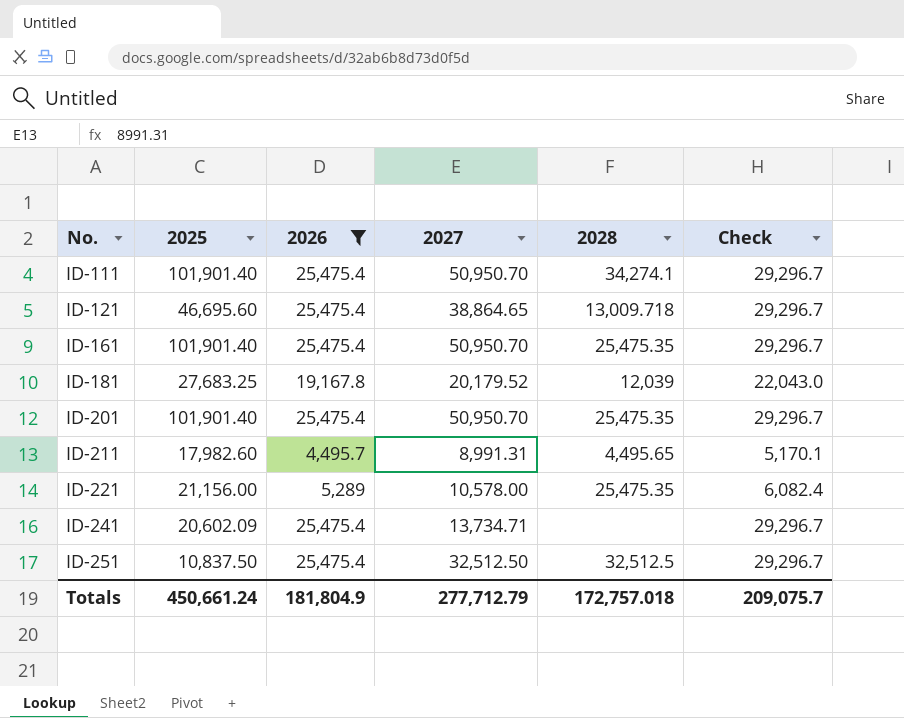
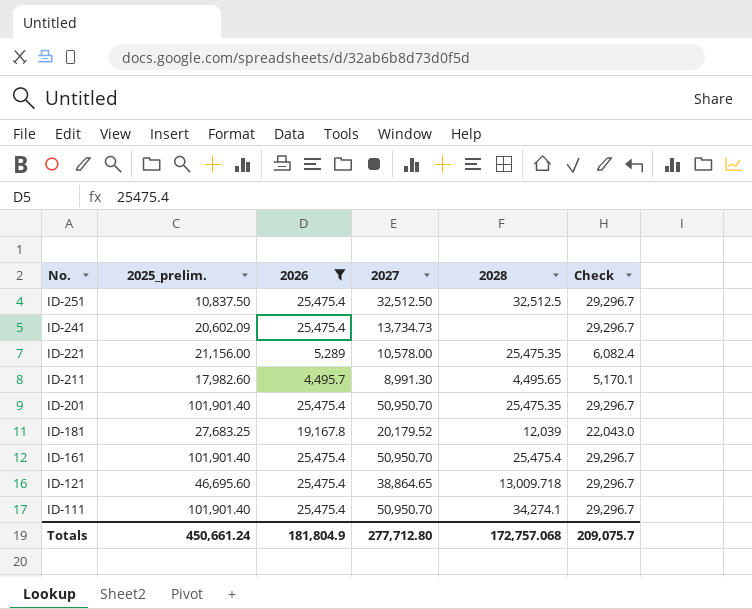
row order: No. ascending -> No. descending
column name: 2025 -> 2025_prelim.
ID-241 | 2027: 13,734.71 -> 13,734.73
ID-211 | 2027: 8,991.31 -> 8,991.30
ID-161 | 2028: 25,475.35 -> 25,475.4
Totals | 2027: 277,712.79 -> 277,712.80
Totals | 2028: 172,757.018 -> 172,757.068

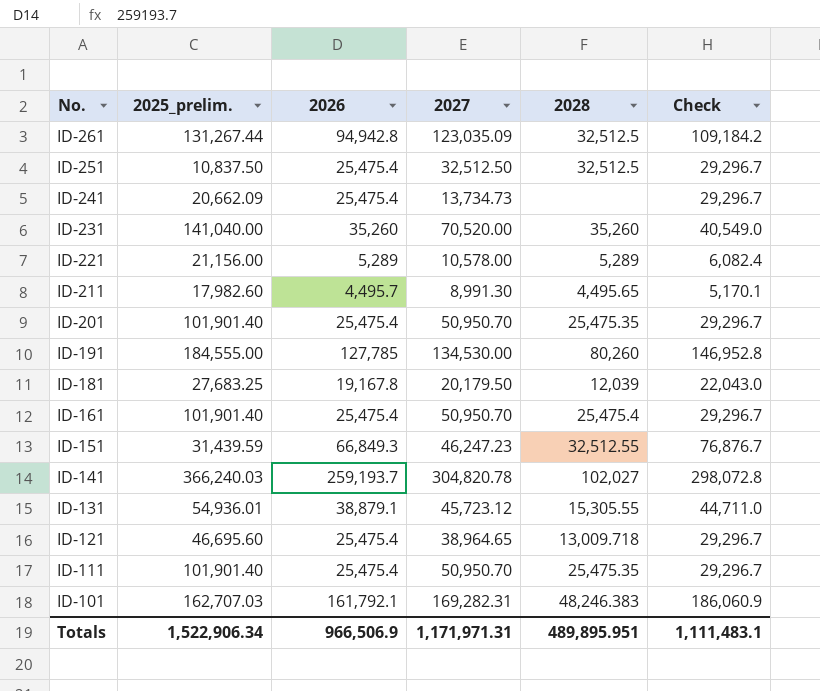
filter: 2026 <= 25,475.4 -> none
ID-241 | 2025_prelim.: 20,602.09 -> 20,662.09
ID-221 | 2028: 25,475.35 -> 5,289
ID-181 | 2027: 20,179.52 -> 20,179.50
ID-121 | 2027: 38,864.65 -> 38,964.65
ID-111 | 2028: 34,274.1 -> 25,475.35
Totals | 2025_prelim.: 450,661.24 -> 1,522,906.34
Totals | 2026: 181,804.9 -> 966,506.9
Totals | 2027: 277,712.80 -> 1,171,971.31
Totals | 2028: 172,757.068 -> 489,895.951
Totals | Check: 209,075.7 -> 1,111,483.1

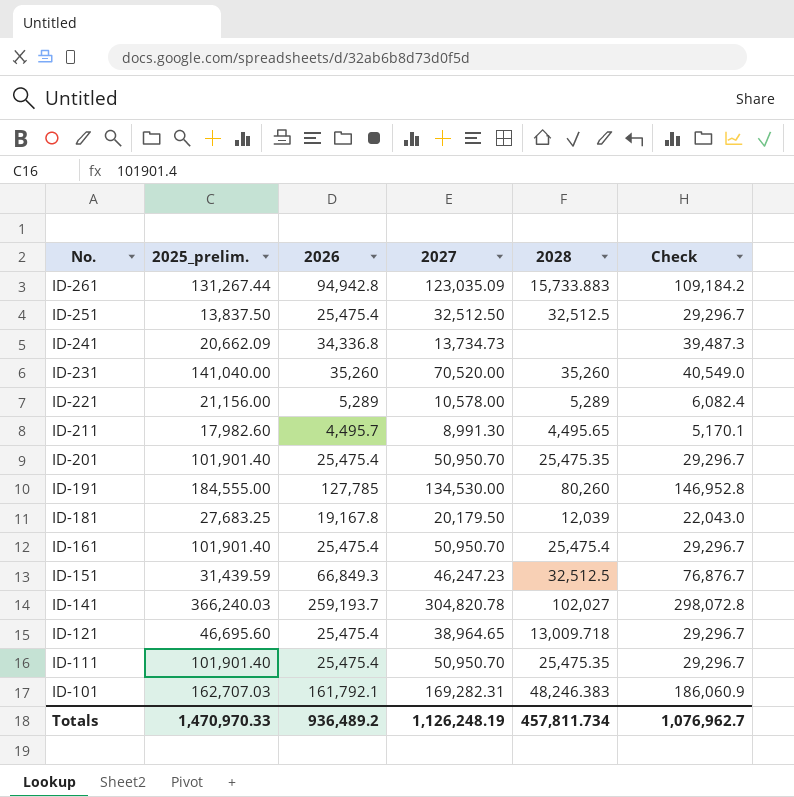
row ID-131: 54,936.01 | 38,879.1 | 45,723.12 | 15,305.55 | 44,711.0 -> none
ID-261 | 2028: 32,512.5 -> 15,733.883
ID-251 | 2025_prelim.: 10,837.50 -> 13,837.50
ID-241 | 2026: 25,475.4 -> 34,336.8
ID-241 | Check: 29,296.7 -> 39,487.3
ID-151 | 2028: 32,512.55 -> 32,512.5
Totals | 2025_prelim.: 1,522,906.34 -> 1,470,970.33
Totals | 2026: 966,506.9 -> 936,489.2
Totals | 2027: 1,171,971.31 -> 1,126,248.19
Totals | 2028: 489,895.951 -> 457,811.734
Totals | Check: 1,111,483.1 -> 1,076,962.7

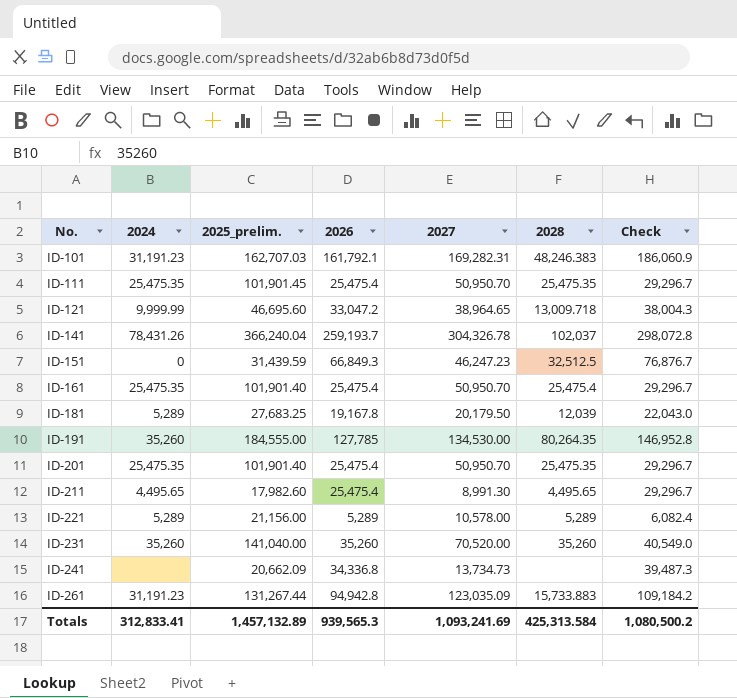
row order: No. descending -> No. ascending
column 2024 | position: none -> 2
row ID-251: 13,837.50 | 25,475.4 | 32,512.50 | 32,512.5 | 29,296.7 -> none
ID-111 | 2025_prelim.: 101,901.40 -> 101,901.45
ID-121 | 2026: 25,475.4 -> 33,047.2
ID-121 | Check: 29,296.7 -> 38,004.3
ID-141 | 2025_prelim.: 366,240.03 -> 366,240.04
ID-141 | 2027: 304,820.78 -> 304,326.78
ID-141 | 2028: 102,027 -> 102,037
ID-191 | 2028: 80,260 -> 80,264.35
ID-211 | 2026: 4,495.7 -> 25,475.4
ID-211 | Check: 5,170.1 -> 29,296.7
Totals | 2025_prelim.: 1,470,970.33 -> 1,457,132.89
Totals | 2026: 936,489.2 -> 939,565.3
Totals | 2027: 1,126,248.19 -> 1,093,241.69
Totals | 2028: 457,811.734 -> 425,313.584
Totals | Check: 1,076,962.7 -> 1,080,500.2

